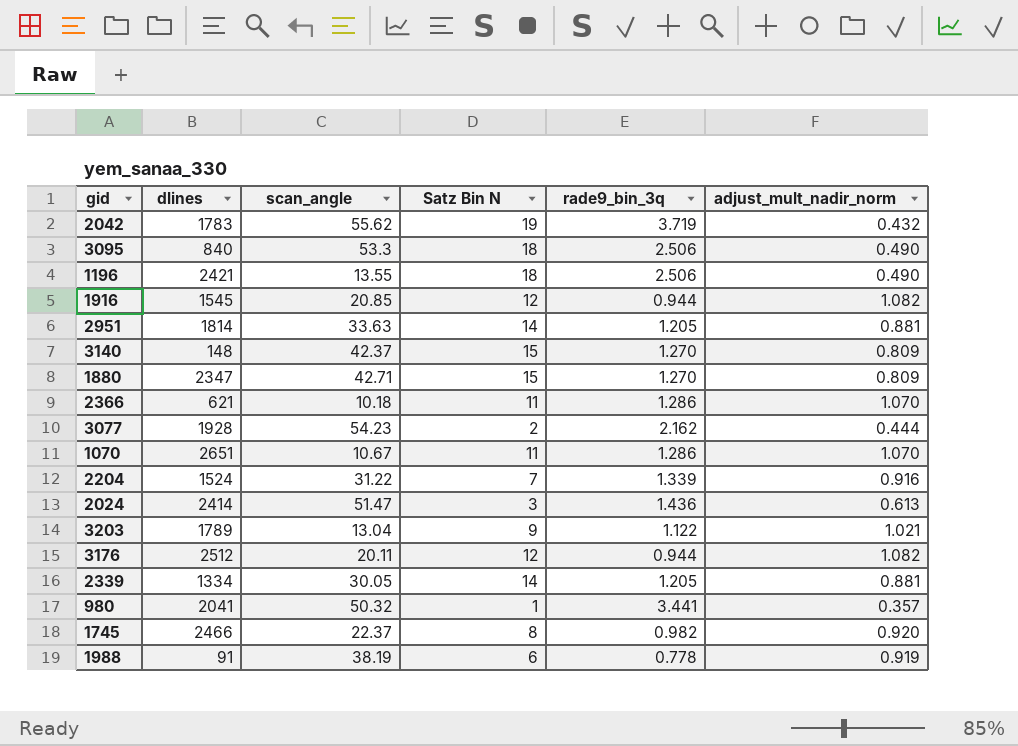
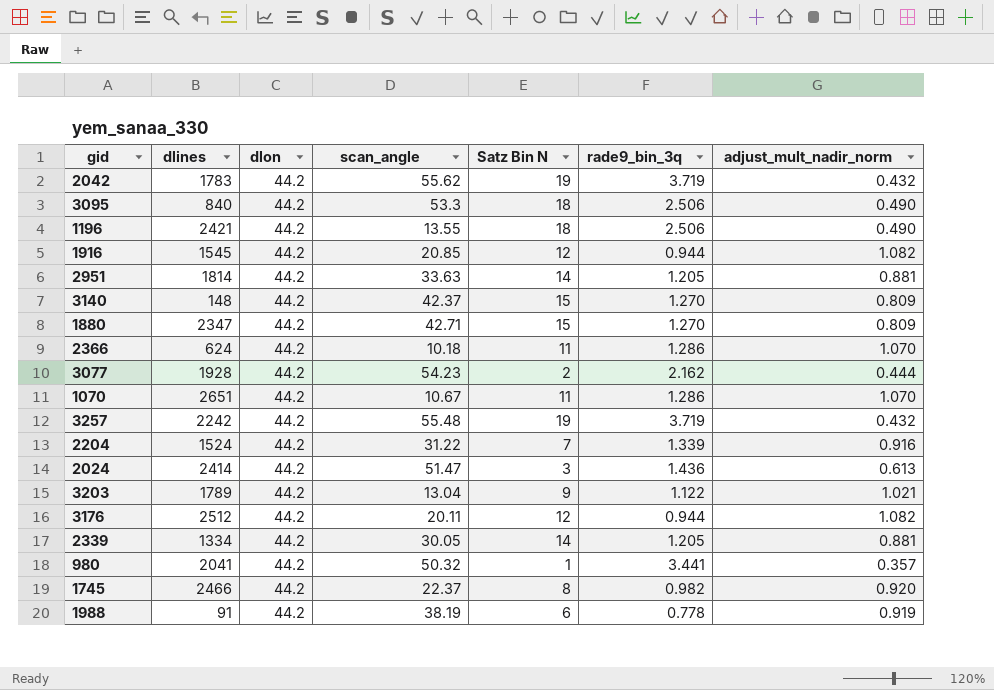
column dlon | position: none -> 3
2366 | dlines: 621 -> 624
row 3257: none -> 2242 | 44.2 | 55.48 | 19 | 3.719 | 0.432

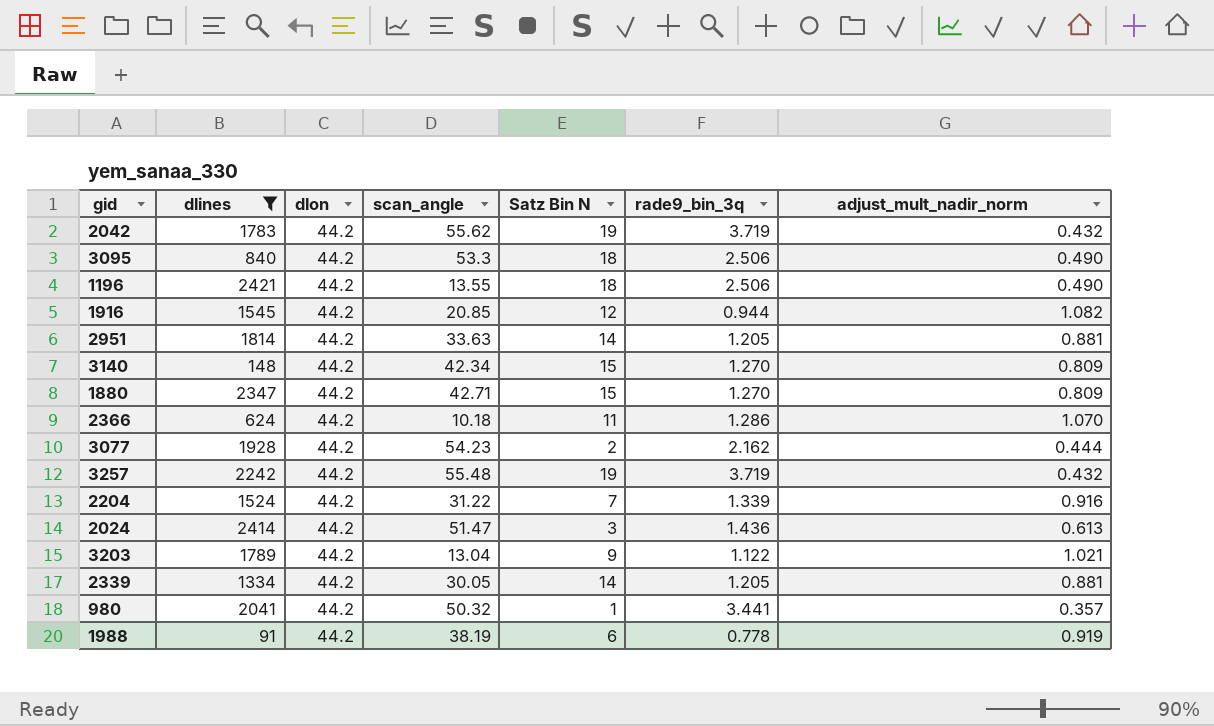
filter: none -> dlines <= 2421
3140 | scan_angle: 42.37 -> 42.34

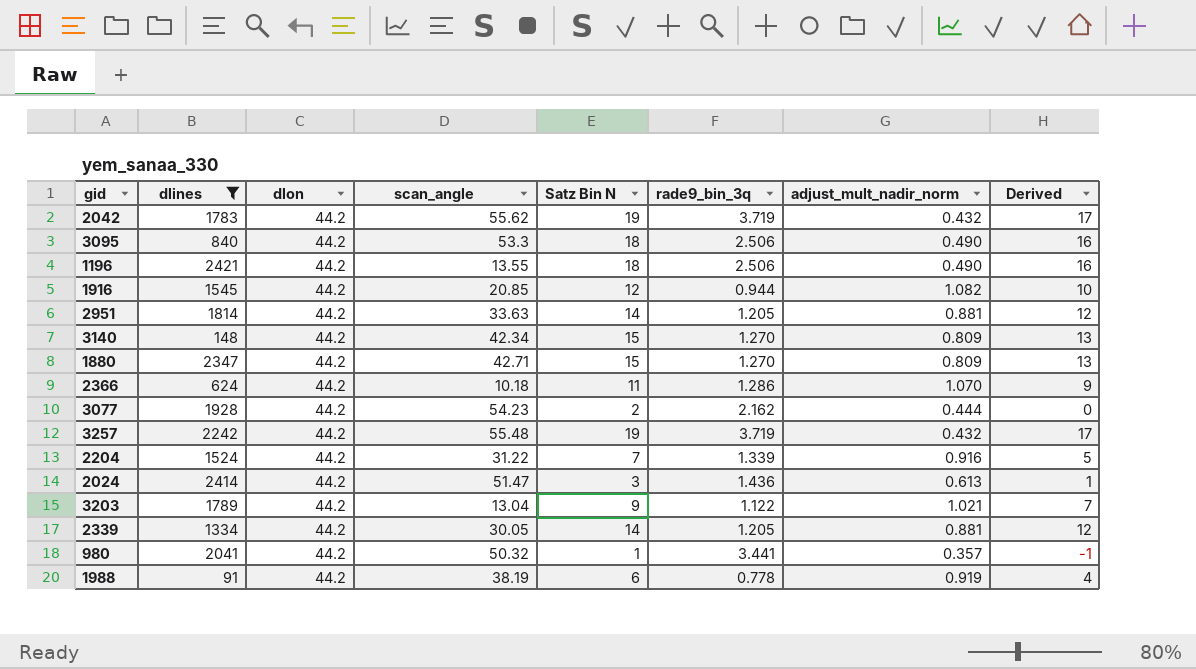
column Derived | formula: none -> [Satz Bin N] - 2

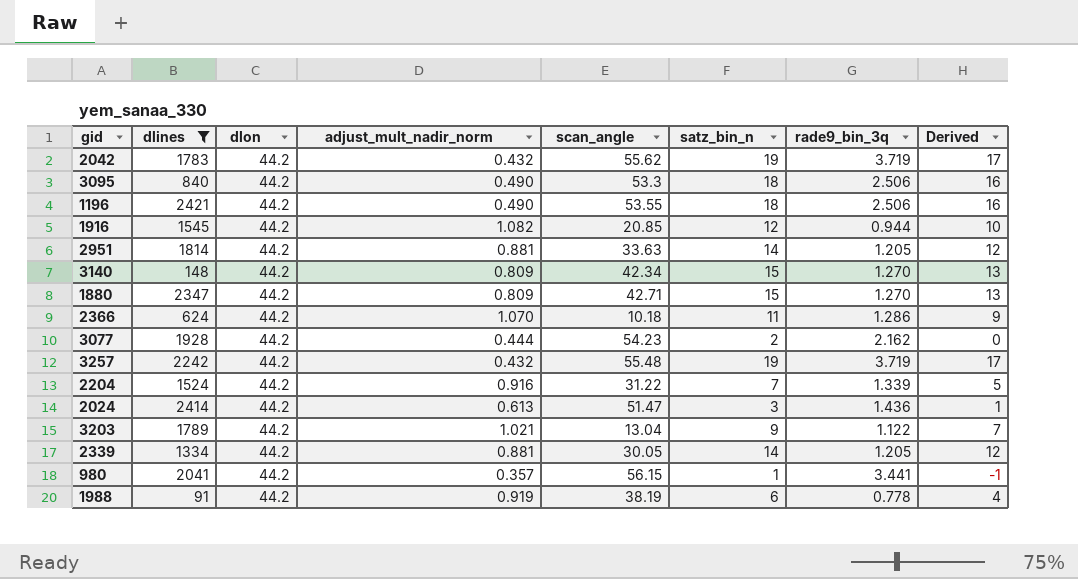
column adjust_mult_nadir_norm | position: 7 -> 4
column name: Satz Bin N -> satz_bin_n
1196 | scan_angle: 13.55 -> 53.55
980 | scan_angle: 50.32 -> 56.15

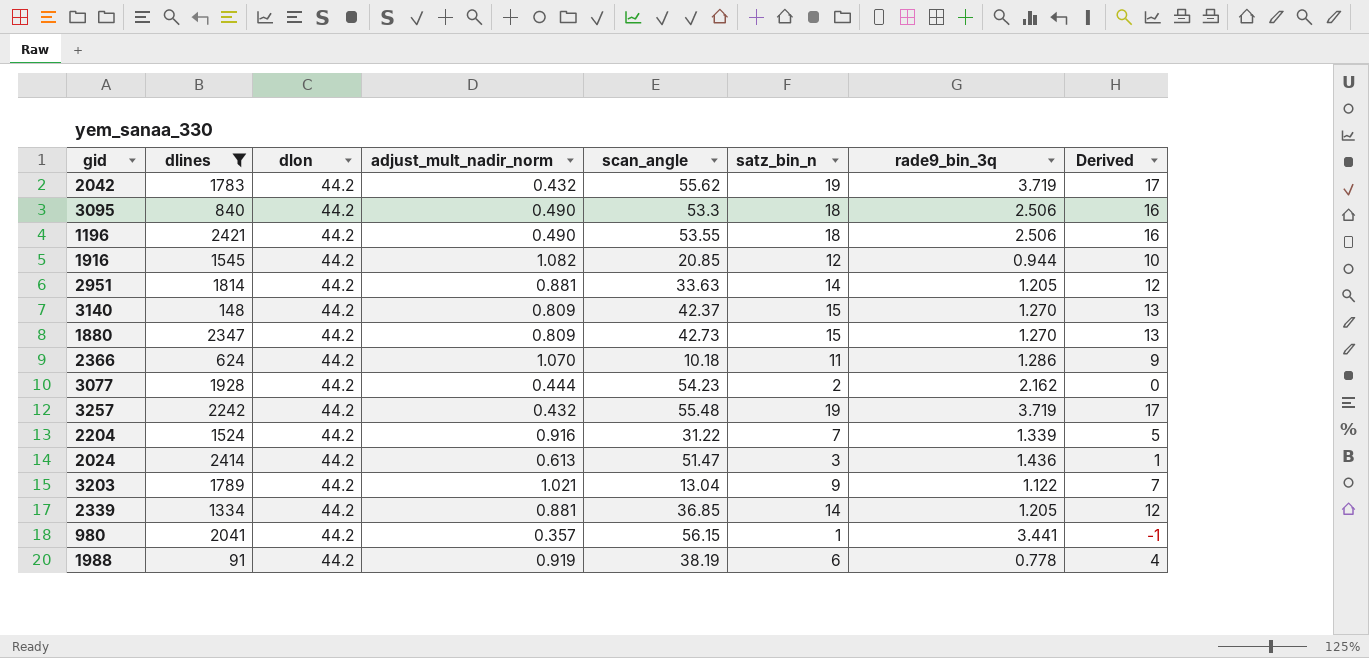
3140 | scan_angle: 42.34 -> 42.37
1880 | scan_angle: 42.71 -> 42.73
2339 | scan_angle: 30.05 -> 36.85

